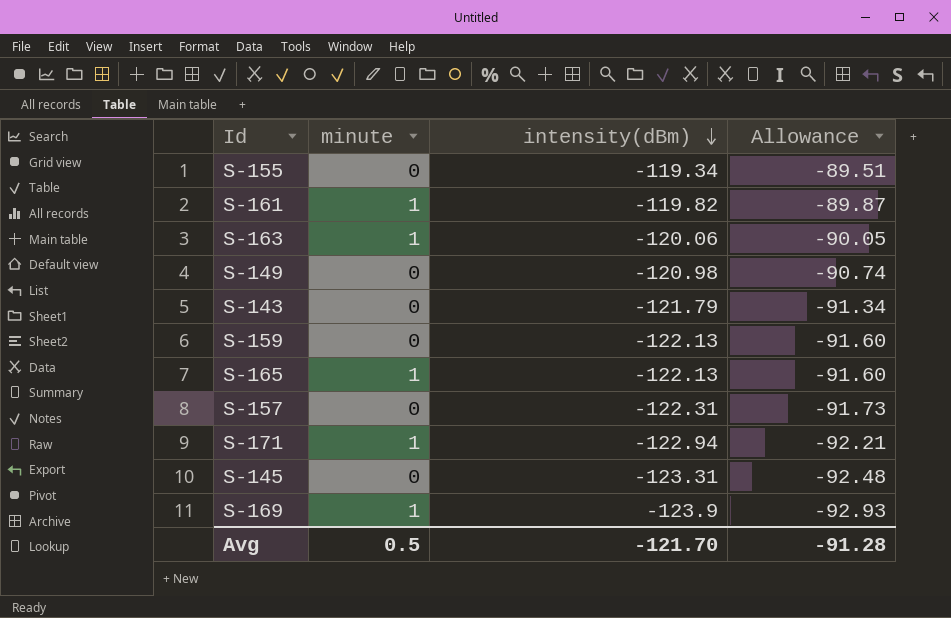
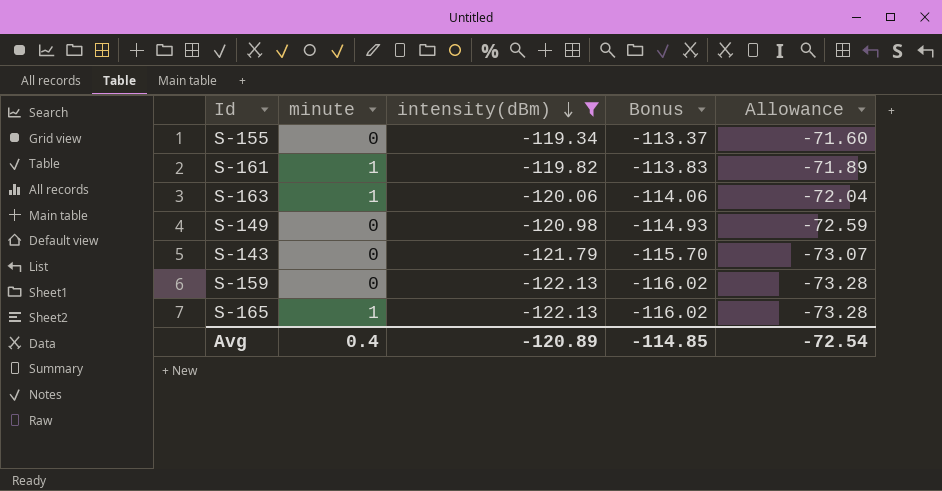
filter: none -> intensity(dBm) >= -122.13
column Bonus | formula: none -> [intensity(dBm)] * 0.95
column Allowance | formula: [intensity(dBm)] * 0.75 -> [intensity(dBm)] * 0.6
Avg | minute: 0.5 -> 0.4
Avg | intensity(dBm): -121.70 -> -120.89
Avg | Allowance: -91.28 -> -72.54

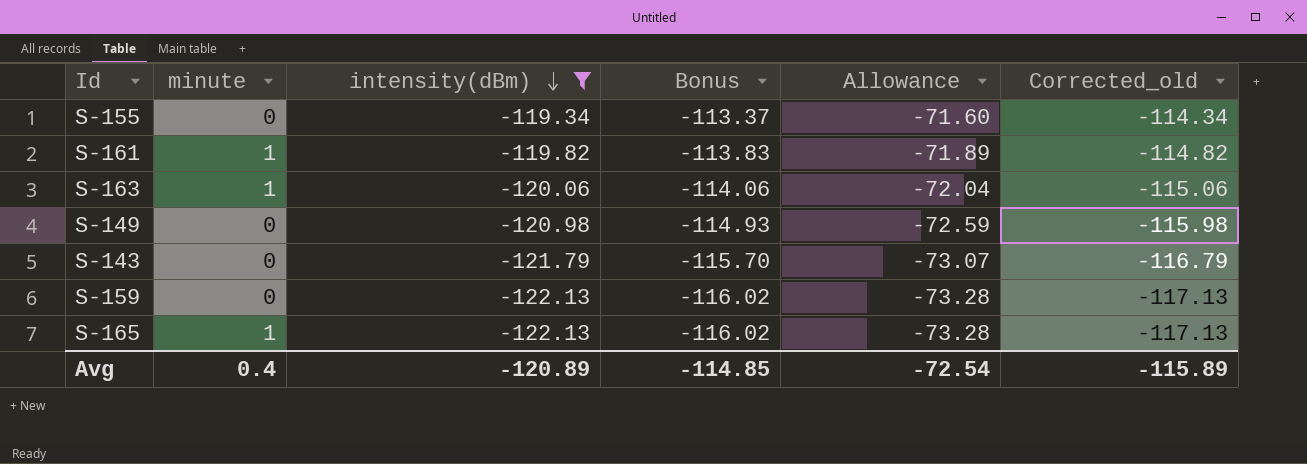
column Corrected_old | formula: none -> [intensity(dBm)] + 5

